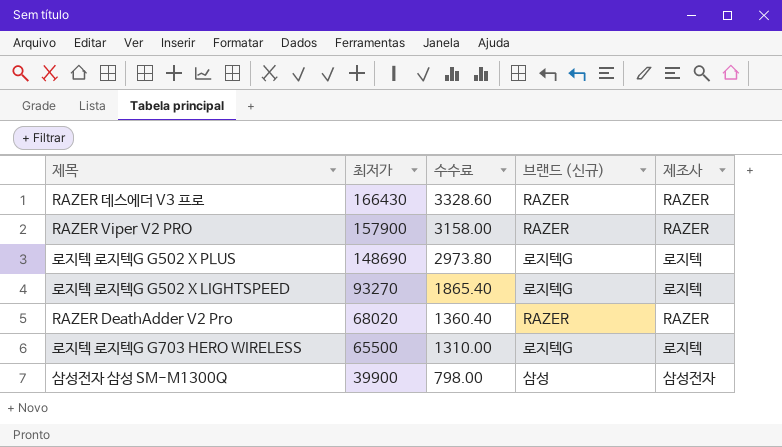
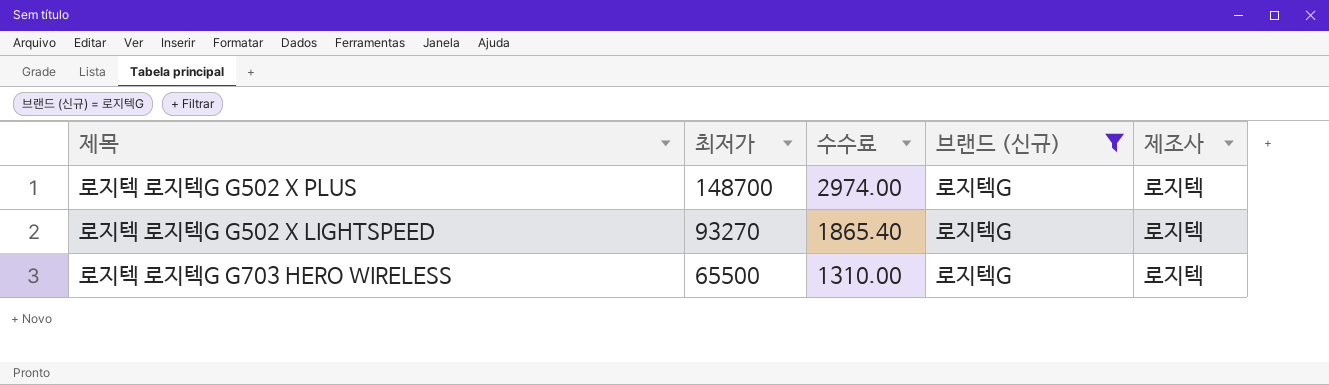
filter: none -> 브랜드 (신규) = 로지텍G
로지텍 로지텍G G502 X PLUS | 최저가: 148690 -> 148700
로지텍 로지텍G G502 X PLUS | 수수료: 2973.80 -> 2974.00

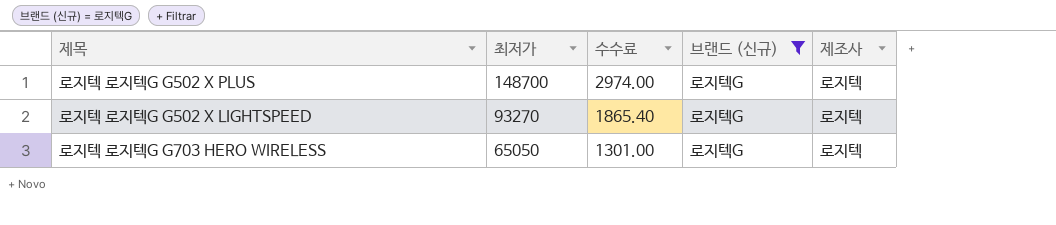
로지텍 로지텍G G703 HERO WIRELESS | 최저가: 65500 -> 65050
로지텍 로지텍G G703 HERO WIRELESS | 수수료: 1310.00 -> 1301.00

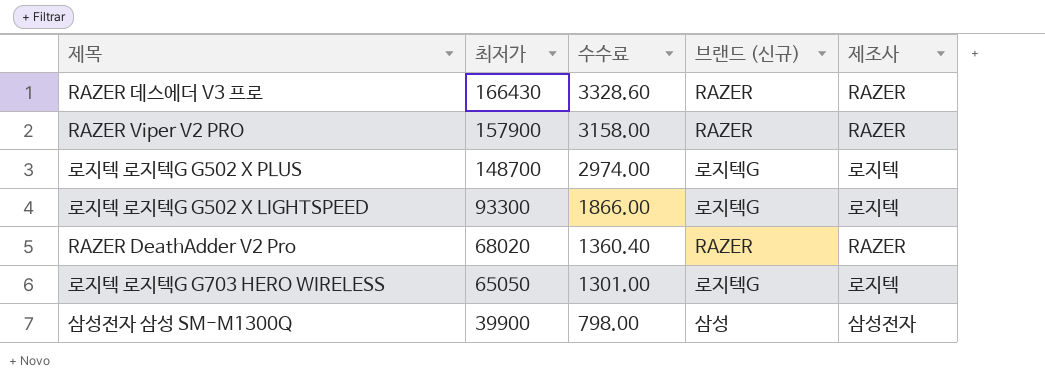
filter: 브랜드 (신규) = 로지텍G -> none
로지텍 로지텍G G502 X LIGHTSPEED | 최저가: 93270 -> 93300
로지텍 로지텍G G502 X LIGHTSPEED | 수수료: 1865.40 -> 1866.00

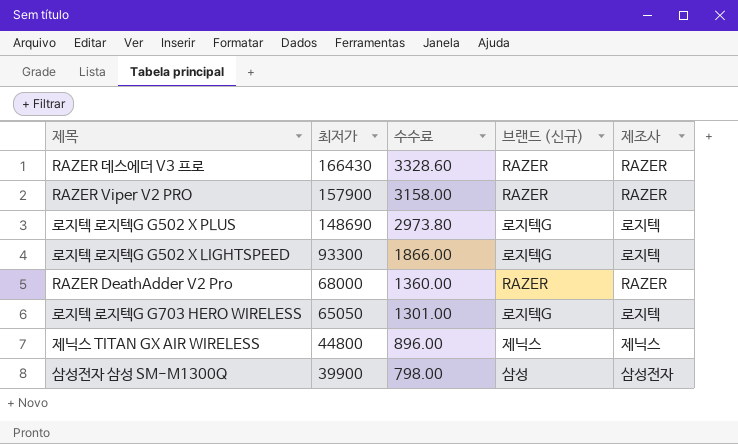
로지텍 로지텍G G502 X PLUS | 최저가: 148700 -> 148690
로지텍 로지텍G G502 X PLUS | 수수료: 2974.00 -> 2973.80
RAZER DeathAdder V2 Pro | 최저가: 68020 -> 68000
RAZER DeathAdder V2 Pro | 수수료: 1360.40 -> 1360.00
row 제닉스 TITAN GX AIR WIRELESS: none -> 44800 | 896.00 | 제닉스 | 제닉스

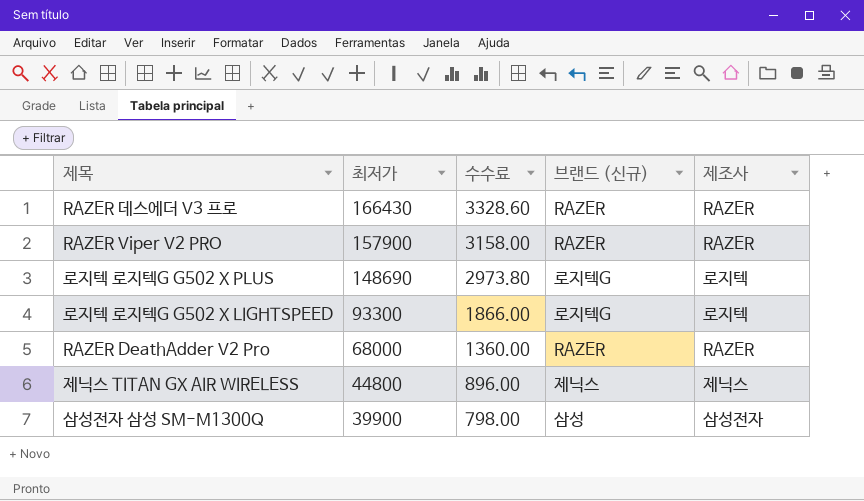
row 로지텍 로지텍G G703 HERO WIRELESS: 65050 | 1301.00 | 로지텍G | 로지텍 -> none

